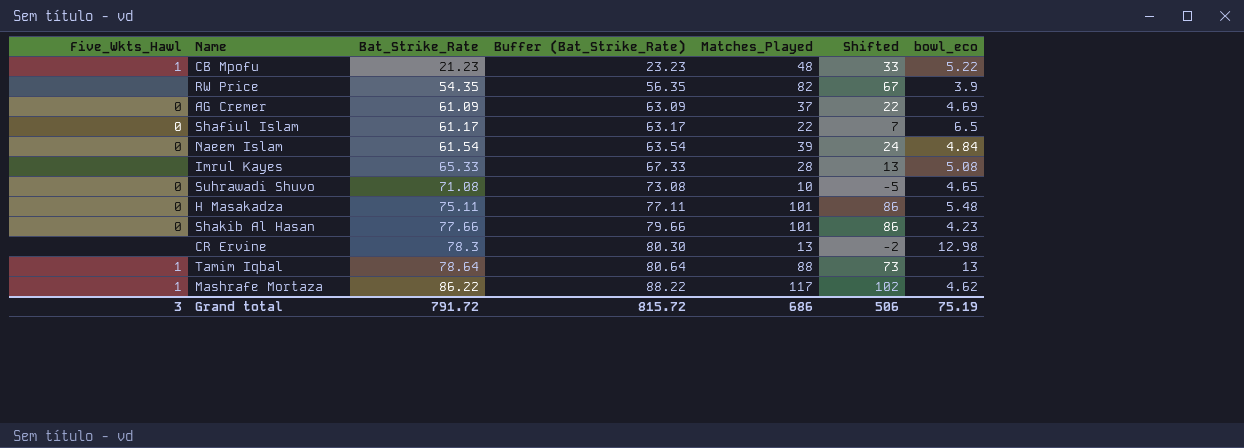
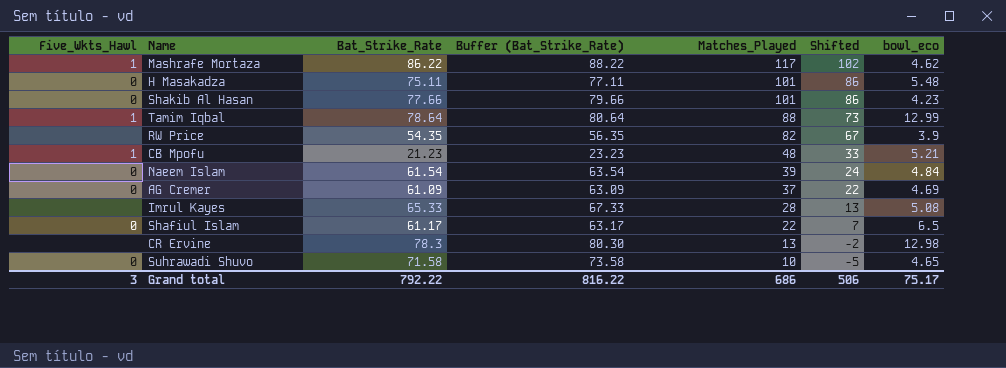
row order: Bat_Strike_Rate ascending -> Matches_Played descending
Tamim Iqbal | bowl_eco: 13 -> 12.99
CB Mpofu | bowl_eco: 5.22 -> 5.21
Suhrawadi Shuvo | Bat_Strike_Rate: 71.08 -> 71.58
Suhrawadi Shuvo | Buffer (Bat_Strike_Rate): 73.08 -> 73.58
Grand total | Bat_Strike_Rate: 791.72 -> 792.22
Grand total | Buffer (Bat_Strike_Rate): 815.72 -> 816.22
Grand total | bowl_eco: 75.19 -> 75.17

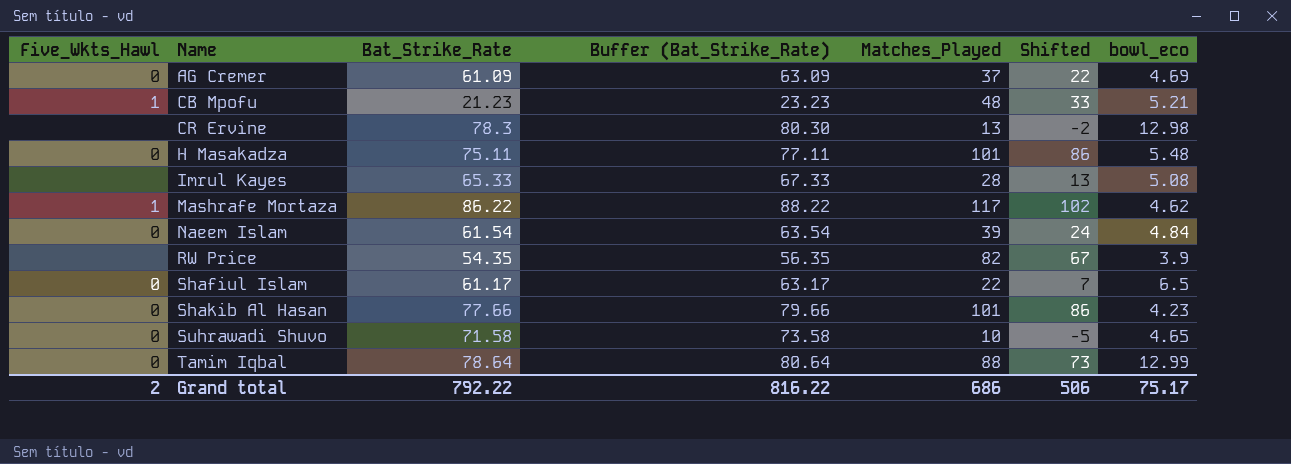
row order: Matches_Played descending -> Name ascending
Tamim Iqbal | Five_Wkts_Hawl: 1 -> 0
Grand total | Five_Wkts_Hawl: 3 -> 2

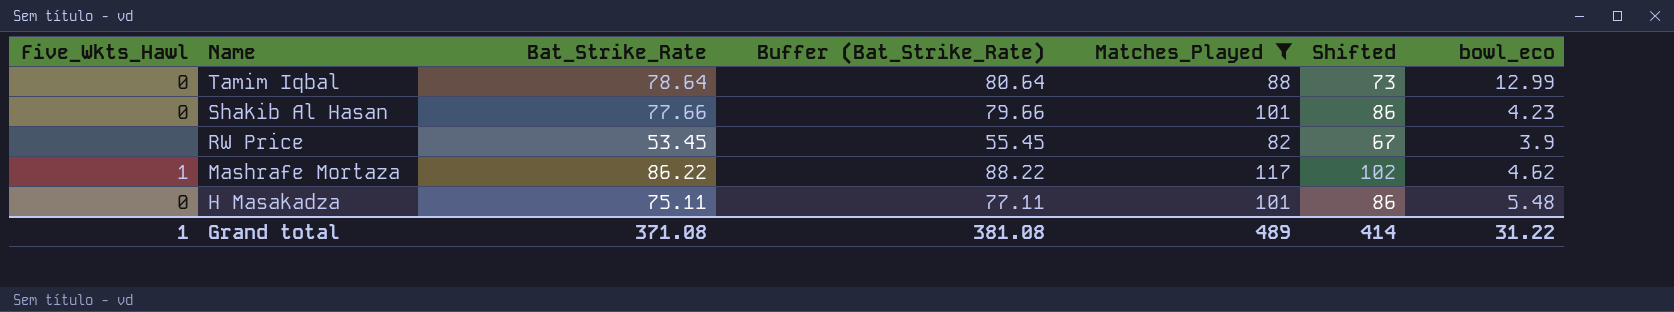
filter: none -> Matches_Played >= 82
row order: Name ascending -> Name descending
RW Price | Bat_Strike_Rate: 54.35 -> 53.45
RW Price | Buffer (Bat_Strike_Rate): 56.35 -> 55.45
Grand total | Five_Wkts_Hawl: 2 -> 1
Grand total | Bat_Strike_Rate: 792.22 -> 371.08
Grand total | Buffer (Bat_Strike_Rate): 816.22 -> 381.08
Grand total | Matches_Played: 686 -> 489
Grand total | Shifted: 506 -> 414
Grand total | bowl_eco: 75.17 -> 31.22

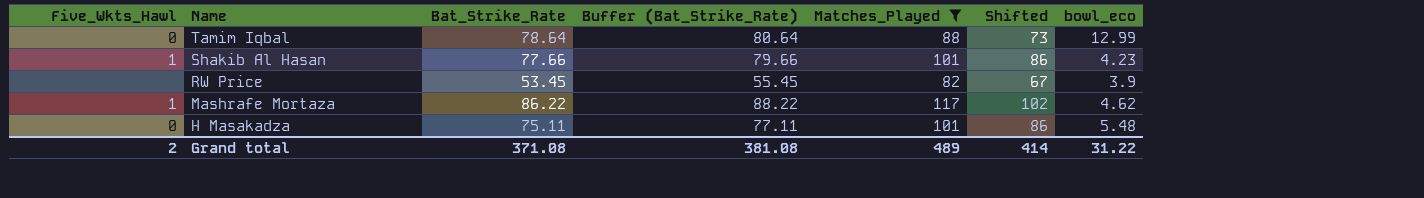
Shakib Al Hasan | Five_Wkts_Hawl: 0 -> 1
Grand total | Five_Wkts_Hawl: 1 -> 2

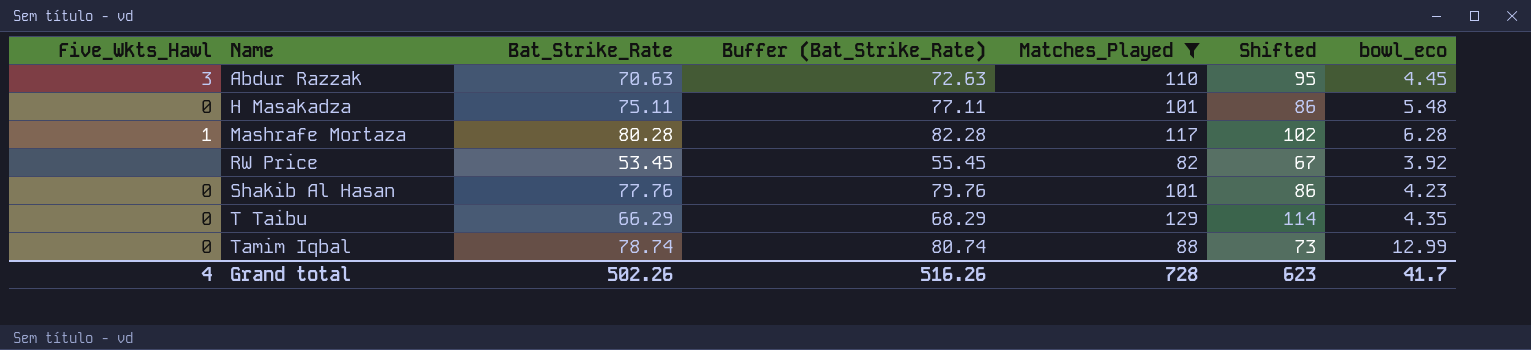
row order: Name descending -> Name ascending
row Abdur Razzak: none -> 3 | 70.63 | 72.63 | 110 | 95 | 4.45
Mashrafe Mortaza | Bat_Strike_Rate: 86.22 -> 80.28
Mashrafe Mortaza | Buffer (Bat_Strike_Rate): 88.22 -> 82.28
Mashrafe Mortaza | bowl_eco: 4.62 -> 6.28
RW Price | bowl_eco: 3.9 -> 3.92
Shakib Al Hasan | Five_Wkts_Hawl: 1 -> 0
Shakib Al Hasan | Bat_Strike_Rate: 77.66 -> 77.76
Shakib Al Hasan | Buffer (Bat_Strike_Rate): 79.66 -> 79.76
row T Taibu: none -> 0 | 66.29 | 68.29 | 129 | 114 | 4.35
Tamim Iqbal | Bat_Strike_Rate: 78.64 -> 78.74
Tamim Iqbal | Buffer (Bat_Strike_Rate): 80.64 -> 80.74
Grand total | Five_Wkts_Hawl: 2 -> 4
Grand total | Bat_Strike_Rate: 371.08 -> 502.26
Grand total | Buffer (Bat_Strike_Rate): 381.08 -> 516.26
Grand total | Matches_Played: 489 -> 728
Grand total | Shifted: 414 -> 623
Grand total | bowl_eco: 31.22 -> 41.7

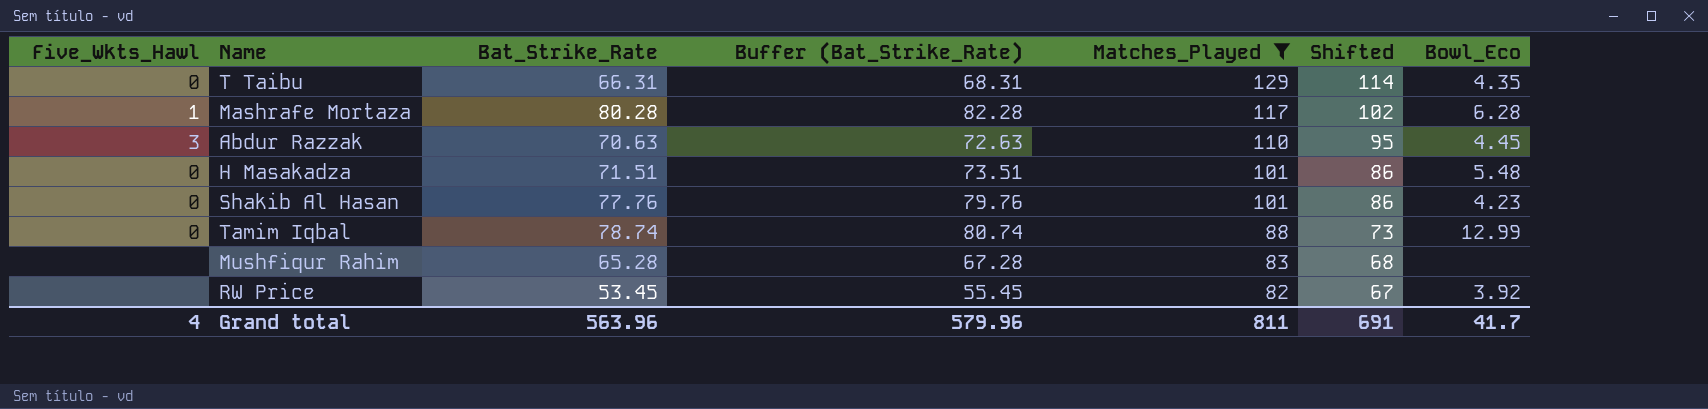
row order: Name ascending -> Matches_Played descending
column name: bowl_eco -> Bowl_Eco
T Taibu | Bat_Strike_Rate: 66.29 -> 66.31
T Taibu | Buffer (Bat_Strike_Rate): 68.29 -> 68.31
H Masakadza | Bat_Strike_Rate: 75.11 -> 71.51
H Masakadza | Buffer (Bat_Strike_Rate): 77.11 -> 73.51
row Mushfiqur Rahim: none -> none | 65.28 | 67.28 | 83 | 68 | none
Grand total | Bat_Strike_Rate: 502.26 -> 563.96
Grand total | Buffer (Bat_Strike_Rate): 516.26 -> 579.96
Grand total | Matches_Played: 728 -> 811
Grand total | Shifted: 623 -> 691

